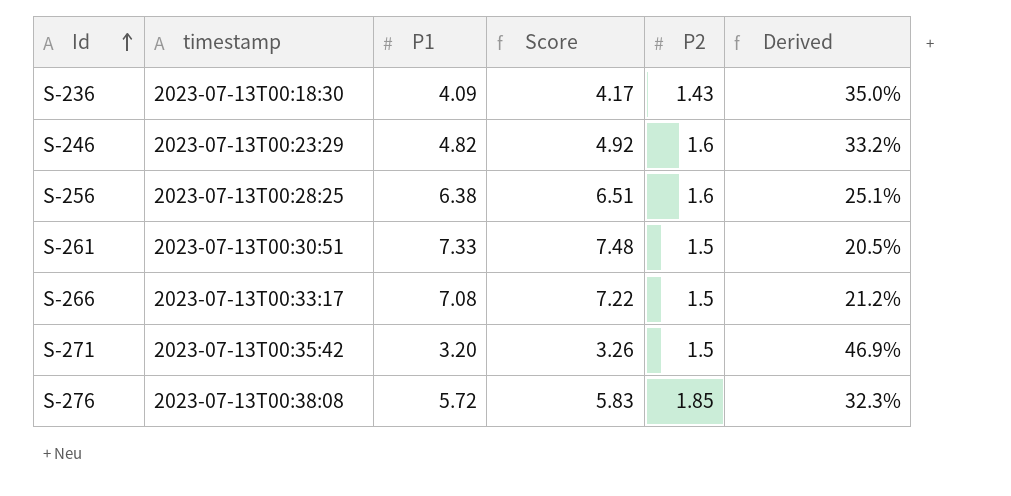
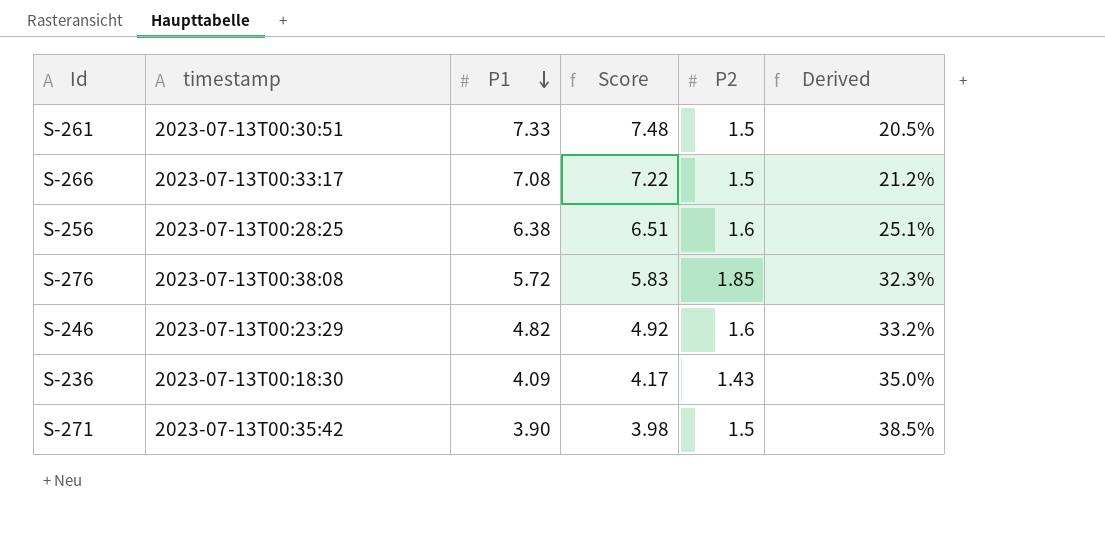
row order: Id ascending -> P1 descending
S-271 | P1: 3.20 -> 3.90
S-271 | Score: 3.26 -> 3.98
S-271 | Derived: 46.9% -> 38.5%

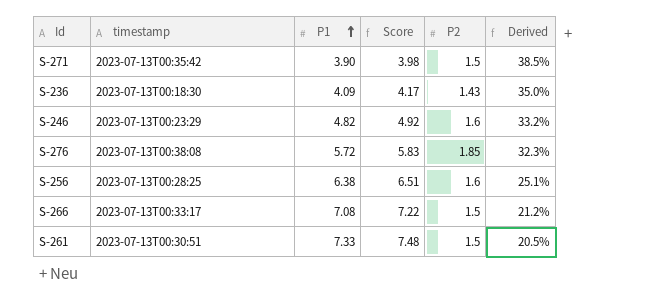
row order: P1 descending -> P1 ascending

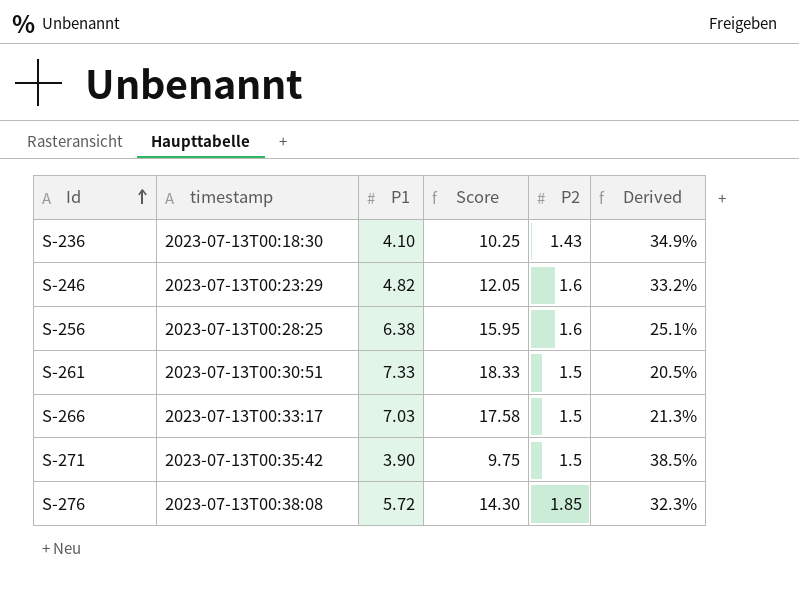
row order: P1 ascending -> Id ascending
column Score | formula: [P1] * 1.02 -> [P1] * 2.5
S-236 | P1: 4.09 -> 4.10
S-236 | Derived: 35.0% -> 34.9%
S-266 | P1: 7.08 -> 7.03
S-266 | Derived: 21.2% -> 21.3%

